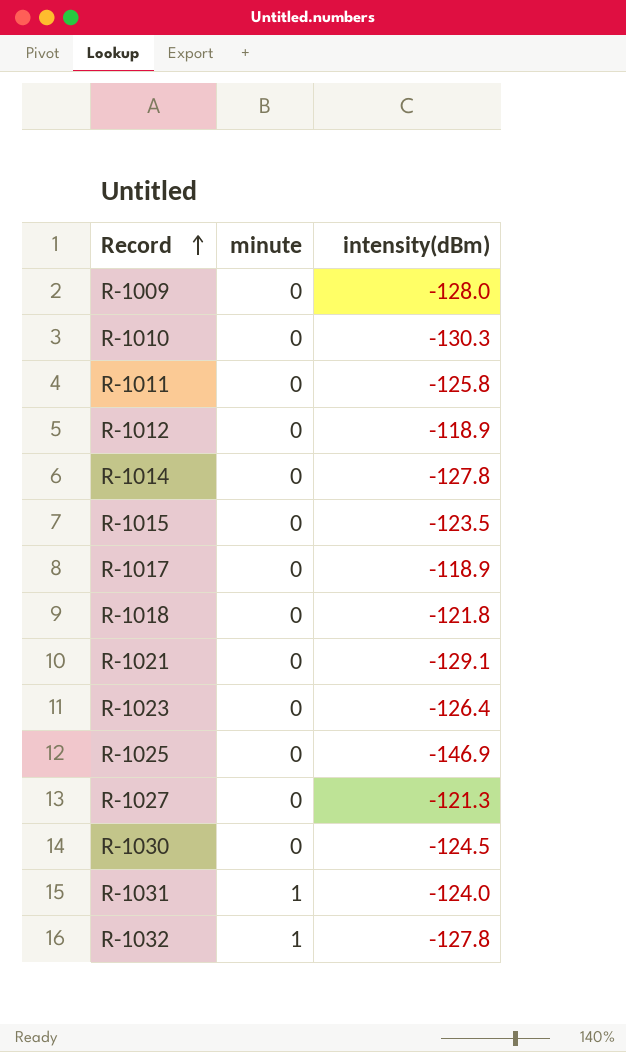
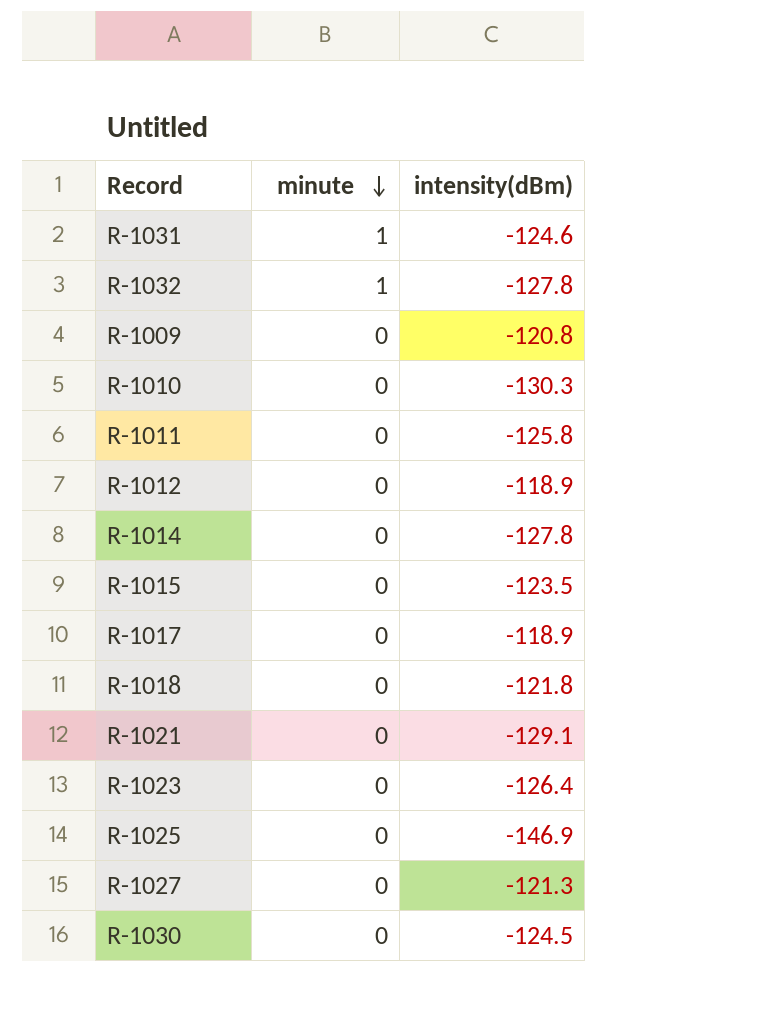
row order: Record ascending -> minute descending
R-1031 | intensity(dBm): -124.0 -> -124.6
R-1009 | intensity(dBm): -128.0 -> -120.8

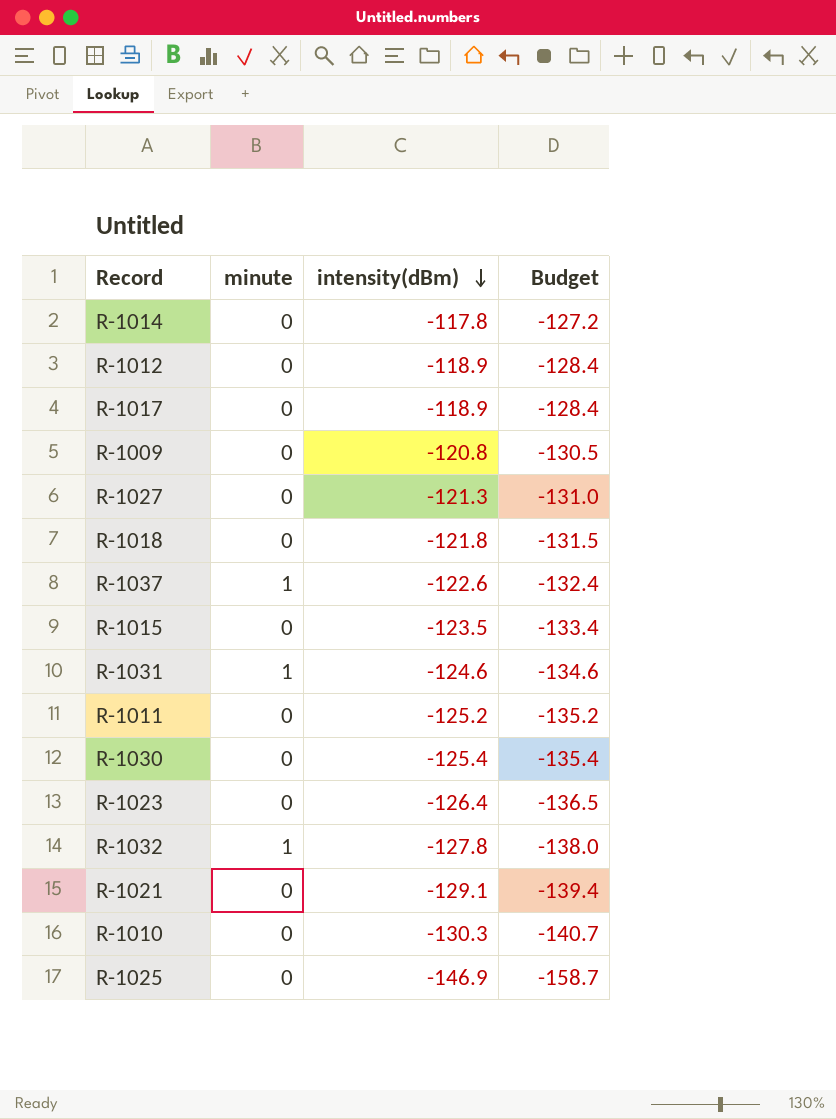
row order: minute descending -> intensity(dBm) descending
column Budget | formula: none -> [intensity(dBm)] * 1.08
R-1014 | intensity(dBm): -127.8 -> -117.8
row R-1037: none -> 1 | -122.6 | -132.4
R-1011 | intensity(dBm): -125.8 -> -125.2
R-1030 | intensity(dBm): -124.5 -> -125.4

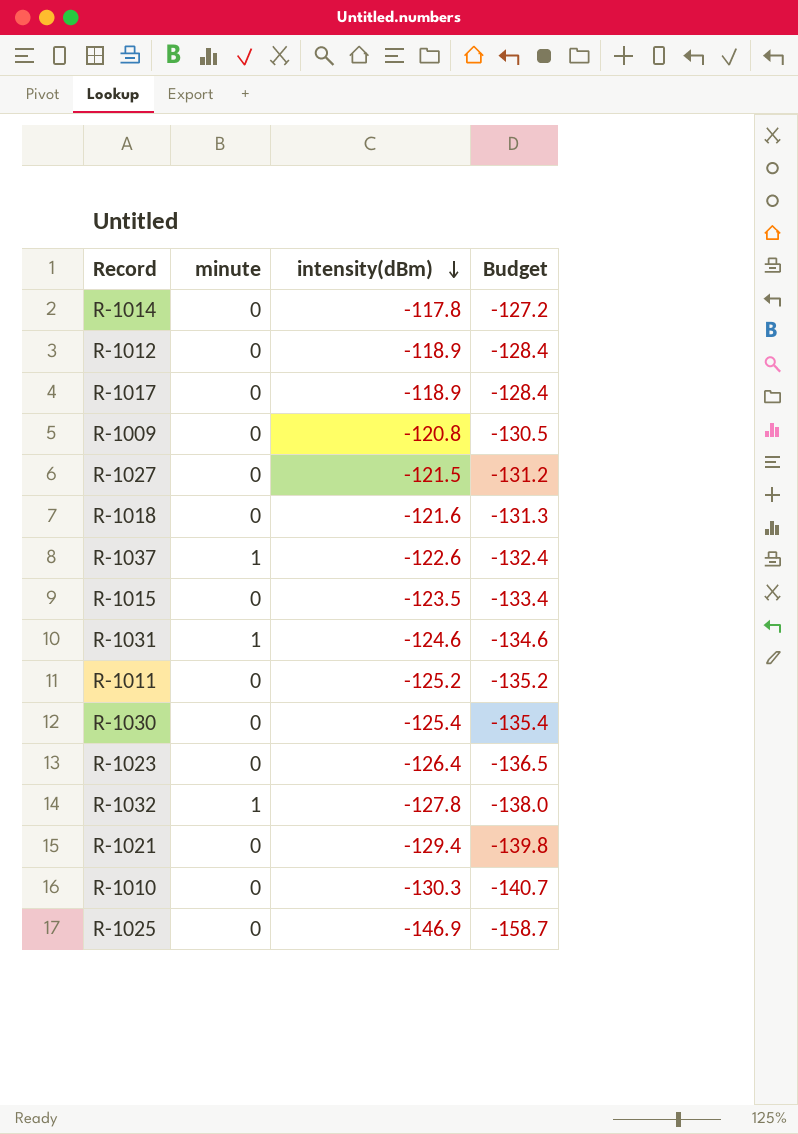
R-1027 | intensity(dBm): -121.3 -> -121.5
R-1027 | Budget: -131.0 -> -131.2
R-1018 | intensity(dBm): -121.8 -> -121.6
R-1018 | Budget: -131.5 -> -131.3
R-1021 | intensity(dBm): -129.1 -> -129.4
R-1021 | Budget: -139.4 -> -139.8

